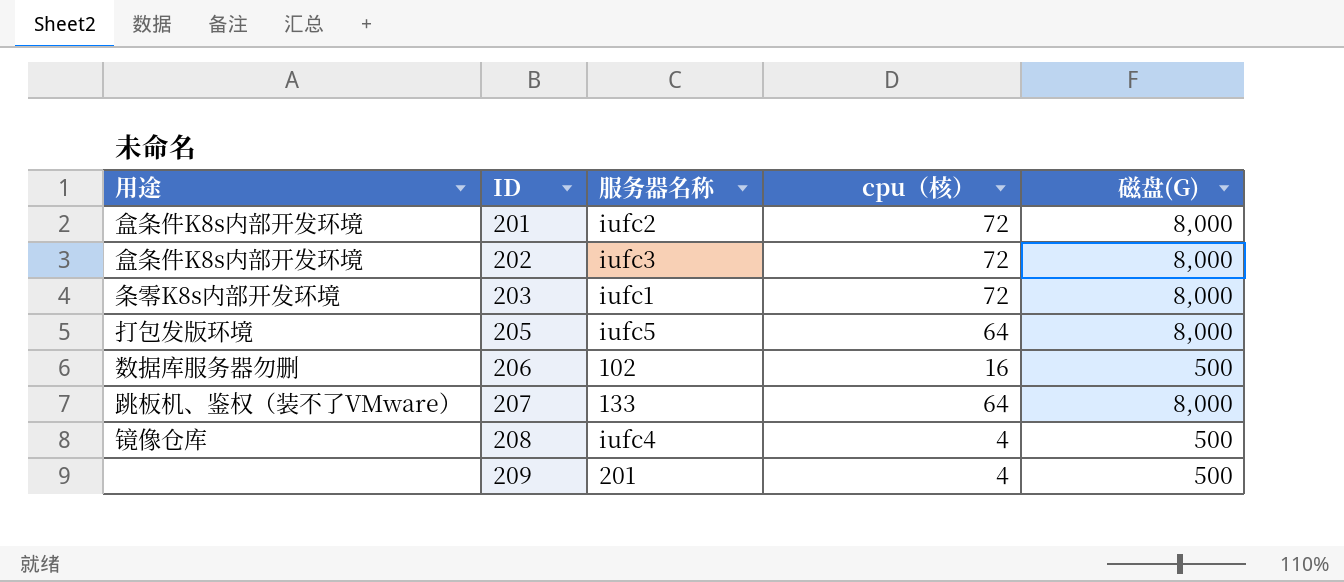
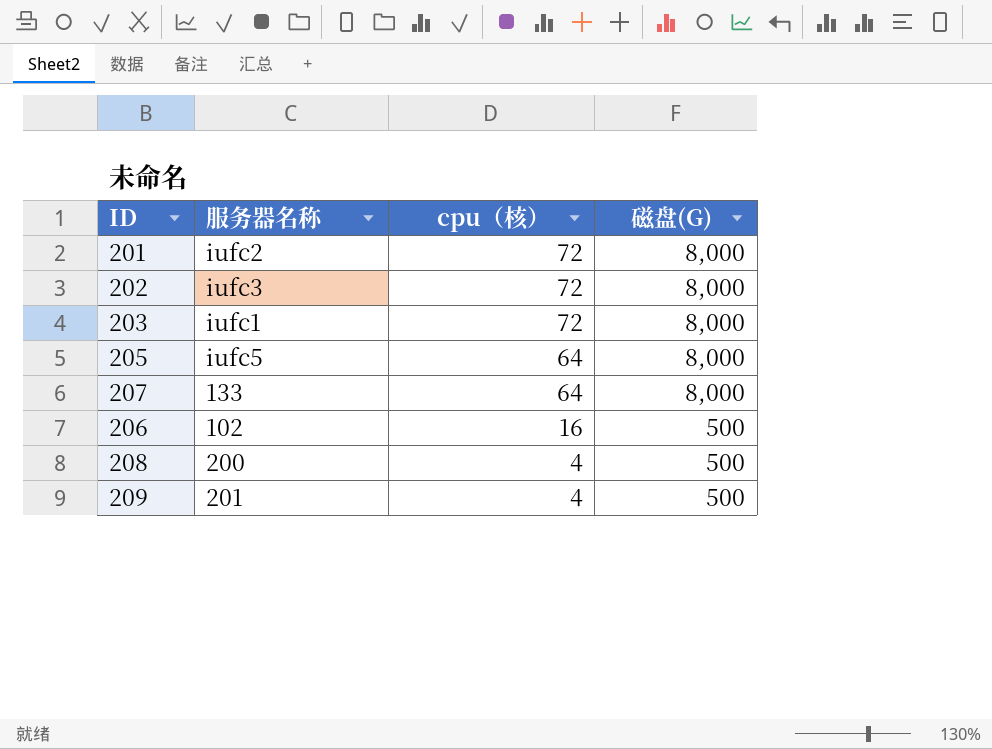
row order: ID ascending -> cpu（核） descending
column 用途 | position: 1 -> none
208 | 服务器名称: iufc4 -> 200

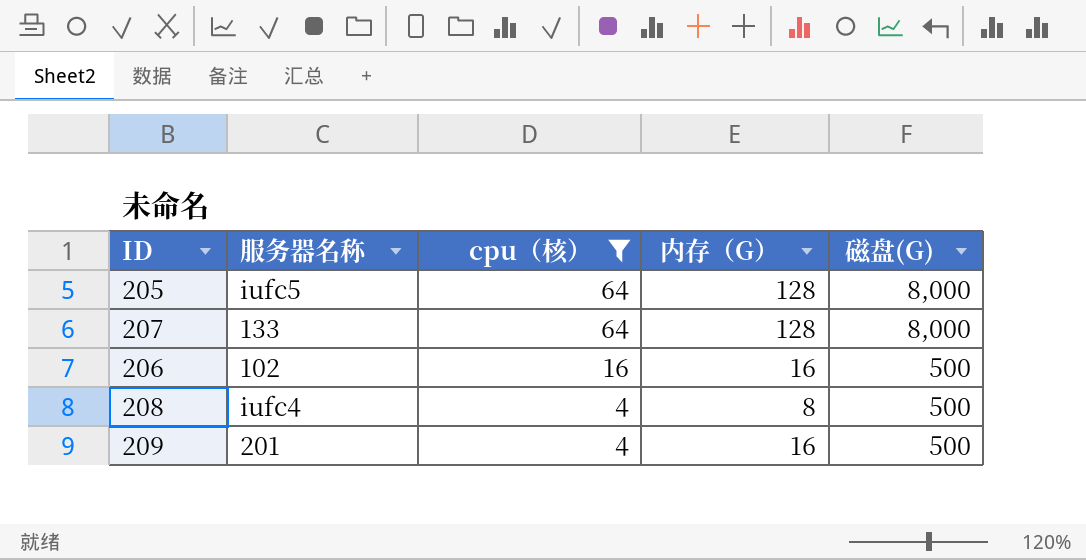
filter: none -> cpu（核） != 72
column 内存（G） | position: none -> 4
208 | 服务器名称: 200 -> iufc4

